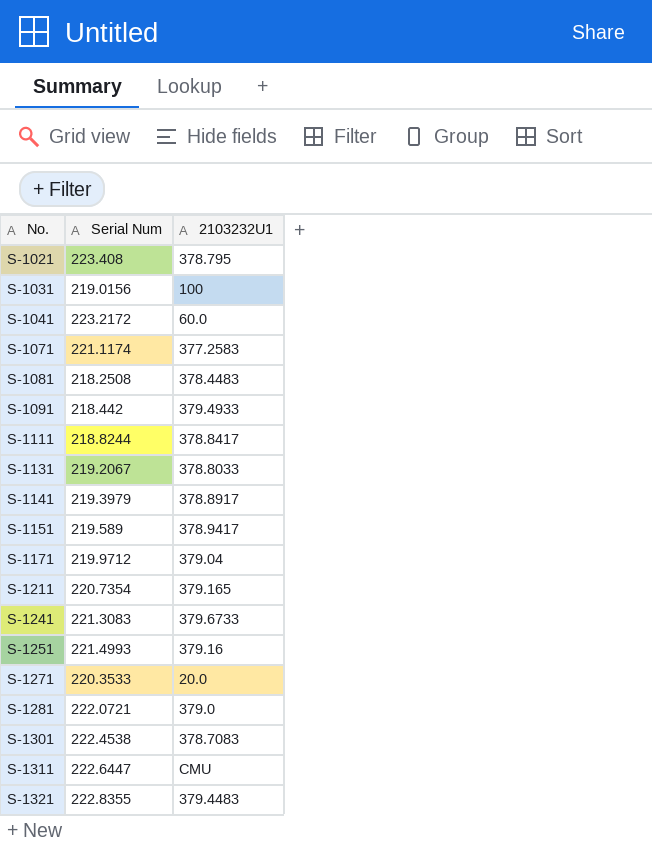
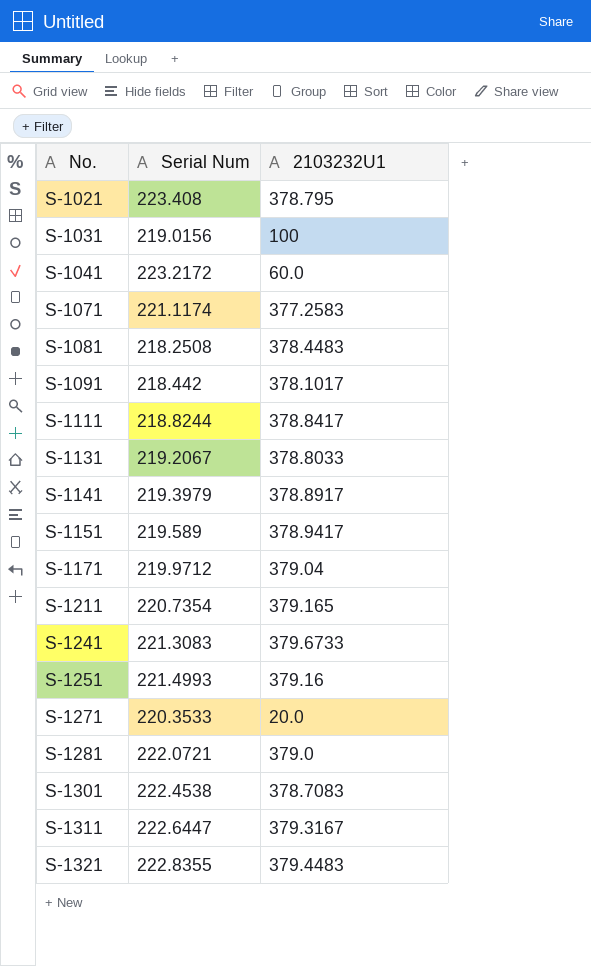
S-1091 | 2103232U1: 379.4933 -> 378.1017
S-1311 | 2103232U1: CMU -> 379.3167

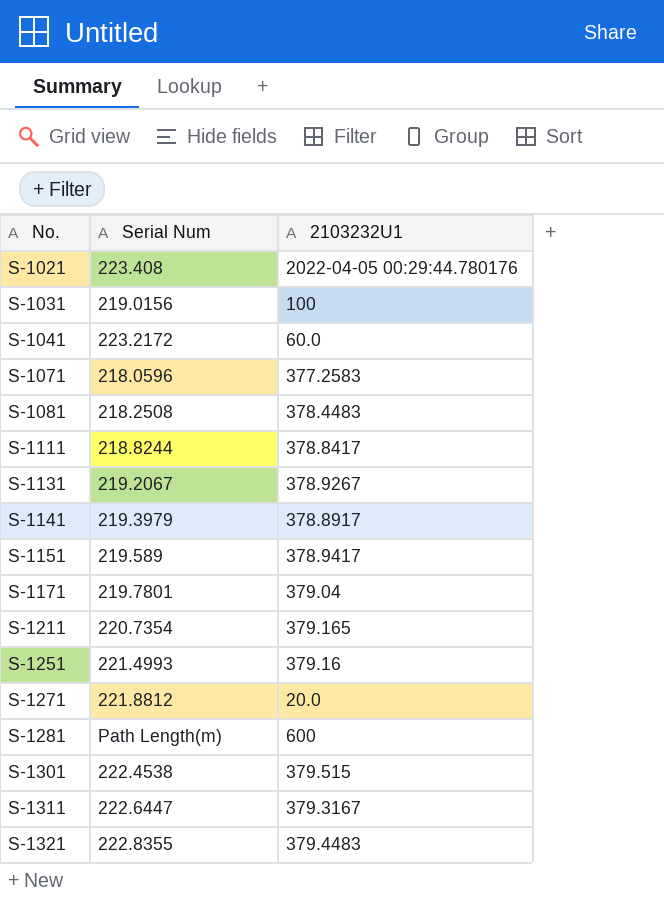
row S-1091: 218.442 | 378.1017 -> none
row S-1241: 221.3083 | 379.6733 -> none
S-1021 | 2103232U1: 378.795 -> 2022-04-05 00:29:44.780176
S-1071 | Serial Num: 221.1174 -> 218.0596
S-1131 | 2103232U1: 378.8033 -> 378.9267
S-1171 | Serial Num: 219.9712 -> 219.7801
S-1271 | Serial Num: 220.3533 -> 221.8812
S-1281 | Serial Num: 222.0721 -> Path Length(m)
S-1281 | 2103232U1: 379.0 -> 600
S-1301 | 2103232U1: 378.7083 -> 379.515

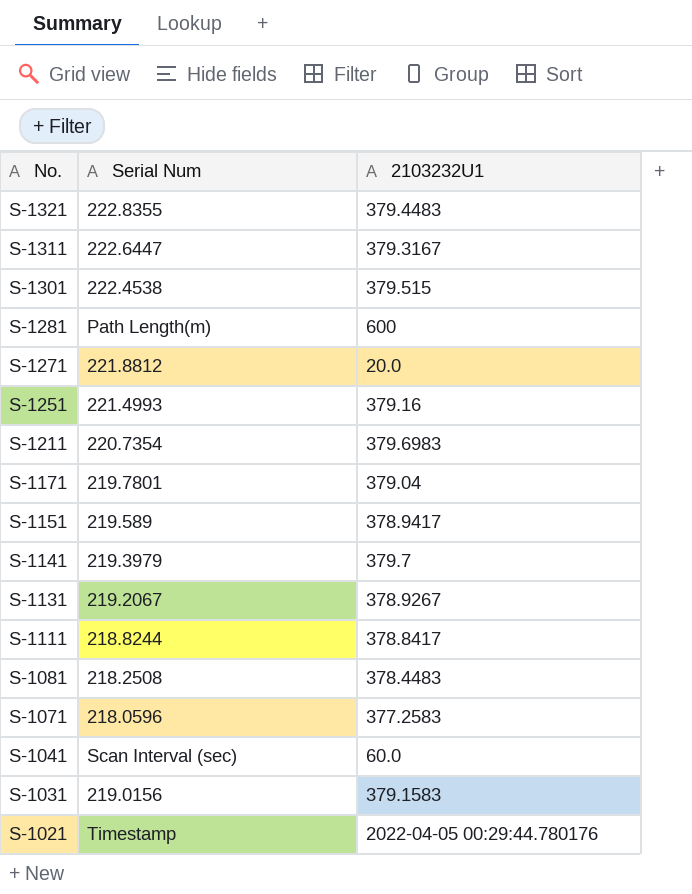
row order: No. ascending -> No. descending
S-1211 | 2103232U1: 379.165 -> 379.6983
S-1141 | 2103232U1: 378.8917 -> 379.7
S-1041 | Serial Num: 223.2172 -> Scan Interval (sec)
S-1031 | 2103232U1: 100 -> 379.1583
S-1021 | Serial Num: 223.408 -> Timestamp

